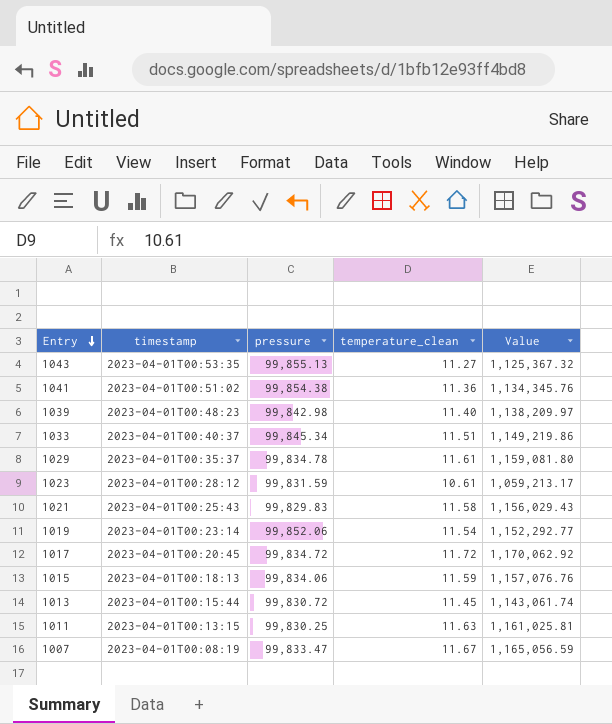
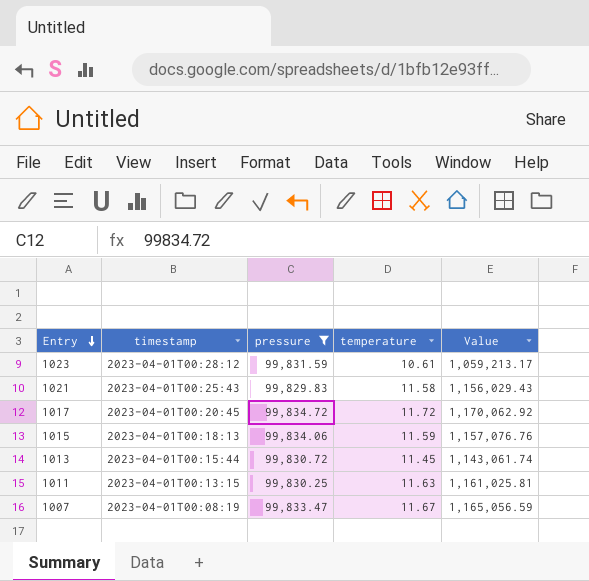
filter: none -> pressure <= 99,834.72
column name: temperature_clean -> temperature

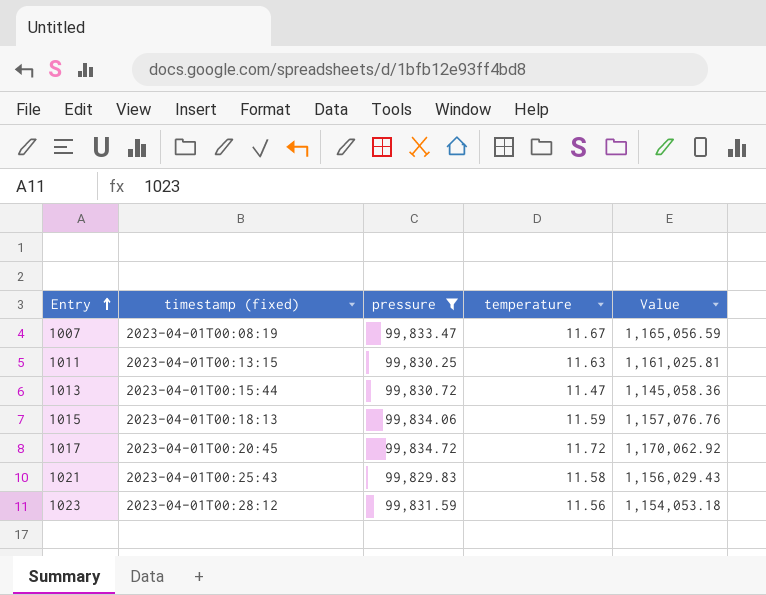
row order: Entry descending -> Entry ascending
column name: timestamp -> timestamp (fixed)
1013 | temperature: 11.45 -> 11.47
1013 | Value: 1,143,061.74 -> 1,145,058.36
1023 | temperature: 10.61 -> 11.56
1023 | Value: 1,059,213.17 -> 1,154,053.18

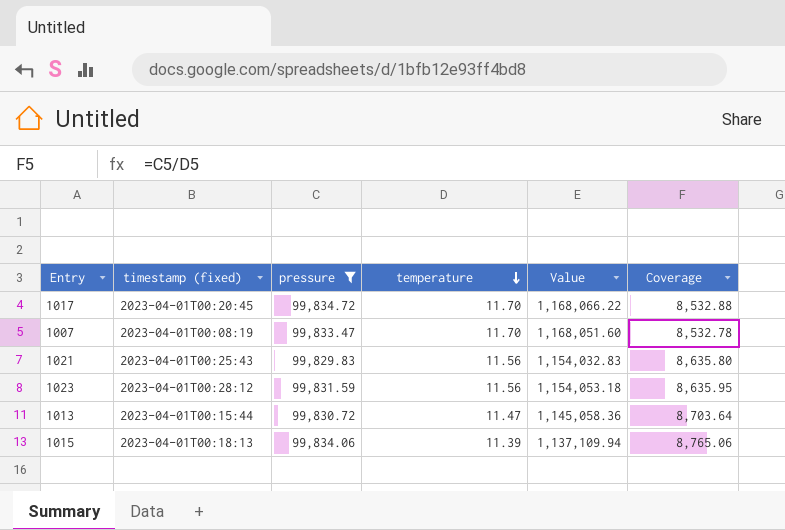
row order: Entry ascending -> temperature descending
column Coverage | formula: none -> [pressure] / [temperature]
row 1011: 2023-04-01T00:13:15 | 99,830.25 | 11.63 | 1,161,025.81 -> none
1017 | temperature: 11.72 -> 11.70
1017 | Value: 1,170,062.92 -> 1,168,066.22
1007 | temperature: 11.67 -> 11.70
1007 | Value: 1,165,056.59 -> 1,168,051.60
1021 | temperature: 11.58 -> 11.56
1021 | Value: 1,156,029.43 -> 1,154,032.83
1015 | temperature: 11.59 -> 11.39
1015 | Value: 1,157,076.76 -> 1,137,109.94

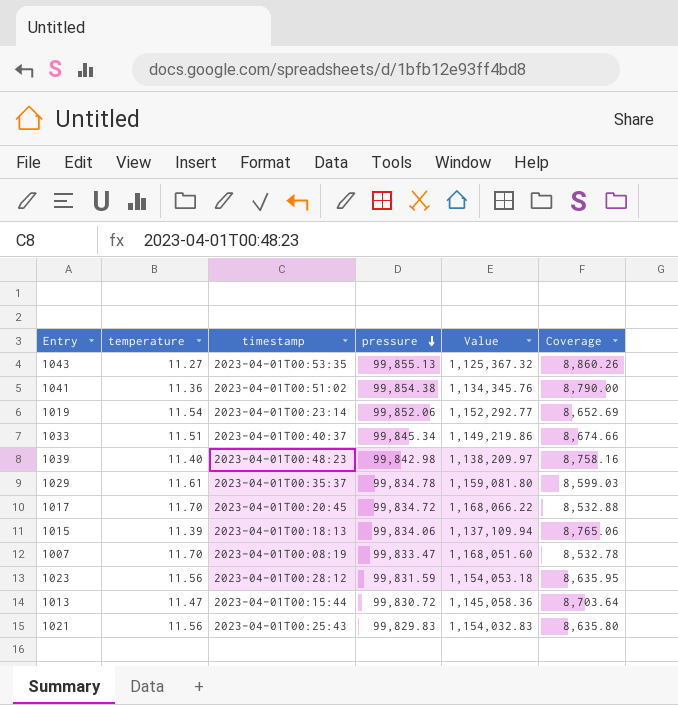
filter: pressure <= 99,834.72 -> none
row order: temperature descending -> pressure descending
column temperature | position: 4 -> 2
column name: timestamp (fixed) -> timestamp

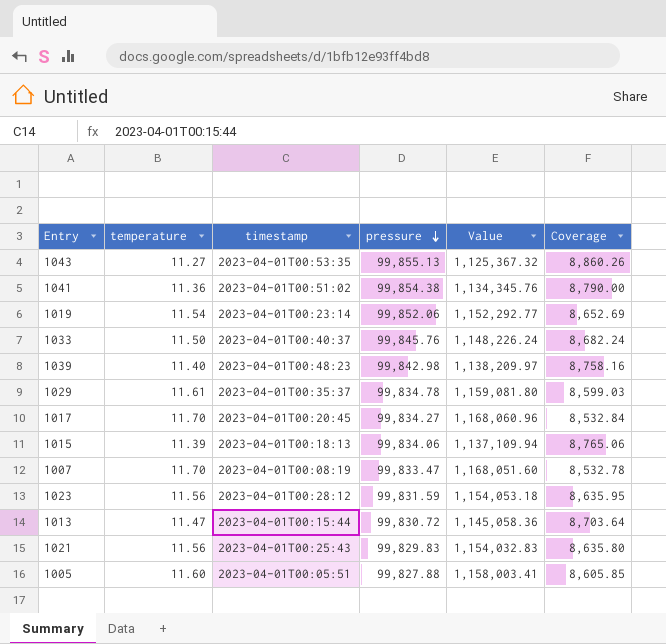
1033 | temperature: 11.51 -> 11.50
1033 | pressure: 99,845.34 -> 99,845.76
1033 | Value: 1,149,219.86 -> 1,148,226.24
1033 | Coverage: 8,674.66 -> 8,682.24
1017 | pressure: 99,834.72 -> 99,834.27
1017 | Value: 1,168,066.22 -> 1,168,060.96
1017 | Coverage: 8,532.88 -> 8,532.84
row 1005: none -> 11.60 | 2023-04-01T00:05:51 | 99,827.88 | 1,158,003.41 | 8,605.85

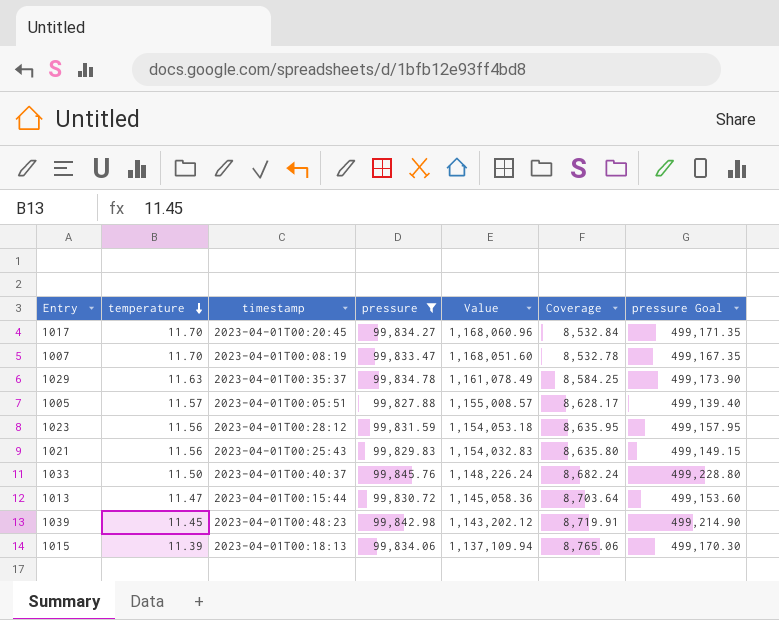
filter: none -> pressure <= 99,845.76
row order: pressure descending -> temperature descending
column pressure Goal | formula: none -> [pressure] * 5
1029 | temperature: 11.61 -> 11.63
1029 | Value: 1,159,081.80 -> 1,161,078.49
1029 | Coverage: 8,599.03 -> 8,584.25
1005 | temperature: 11.60 -> 11.57
1005 | Value: 1,158,003.41 -> 1,155,008.57
1005 | Coverage: 8,605.85 -> 8,628.17
1039 | temperature: 11.40 -> 11.45
1039 | Value: 1,138,209.97 -> 1,143,202.12
1039 | Coverage: 8,758.16 -> 8,719.91

